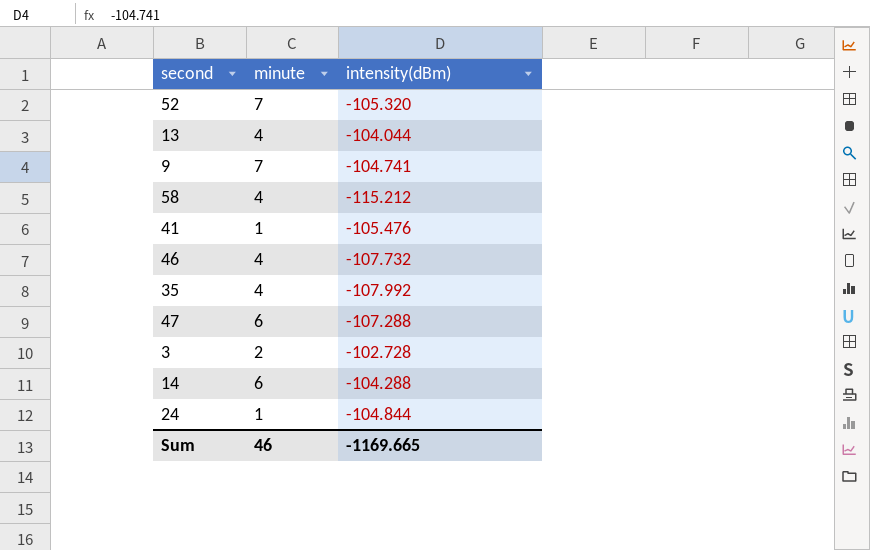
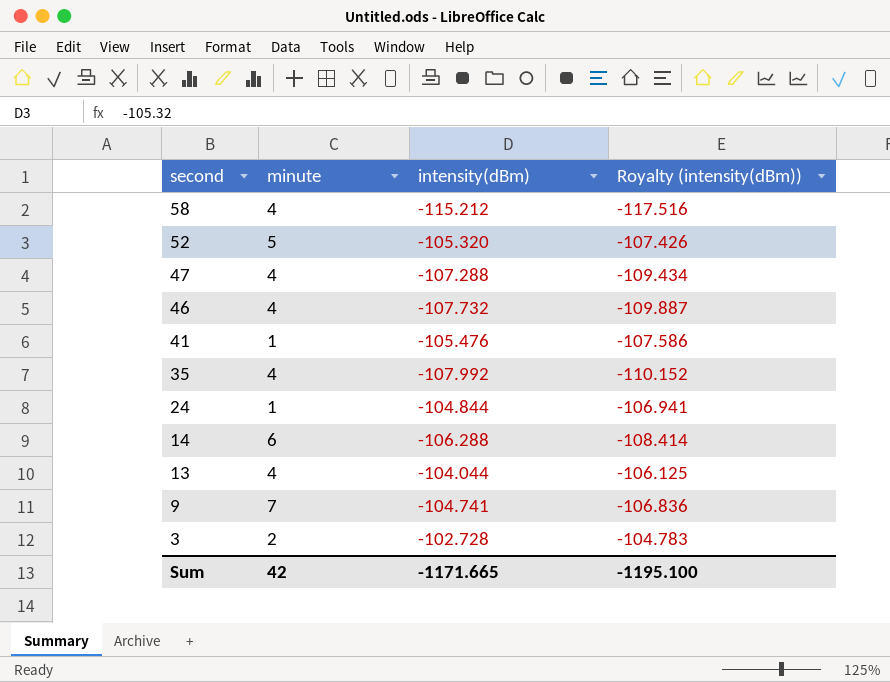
row order: none -> second descending
column Royalty (intensity(dBm)) | formula: none -> [intensity(dBm)] * 1.02
52 | minute: 7 -> 5
47 | minute: 6 -> 4
14 | intensity(dBm): -104.288 -> -106.288
Sum | minute: 46 -> 42
Sum | intensity(dBm): -1169.665 -> -1171.665

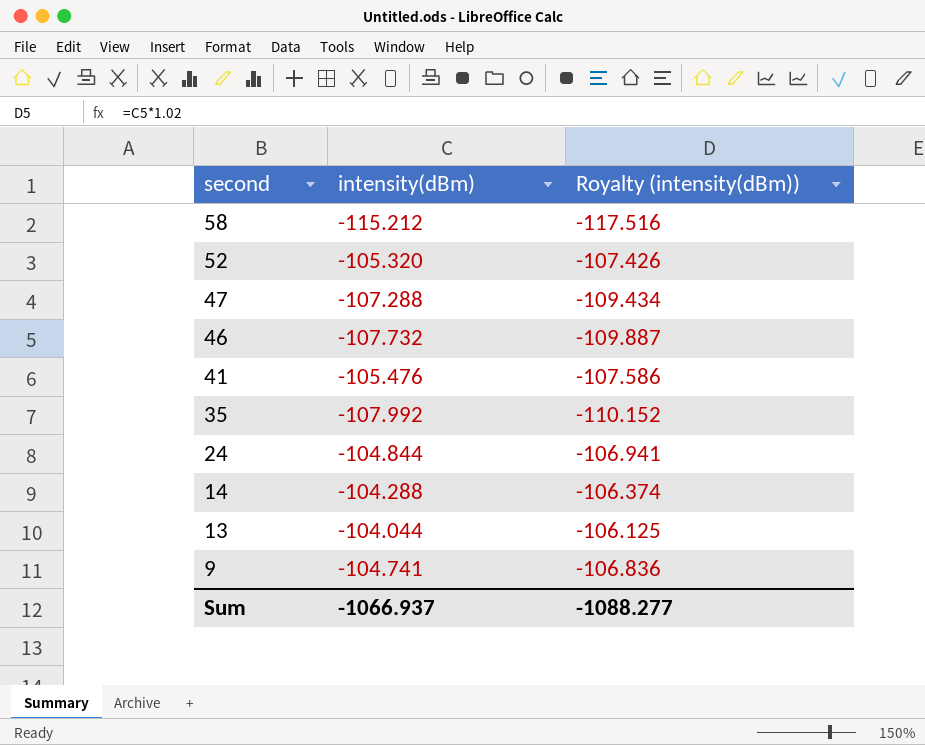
column minute | position: 2 -> none
row 3: 2 | -102.728 | -104.783 -> none
14 | intensity(dBm): -106.288 -> -104.288
14 | Royalty (intensity(dBm)): -108.414 -> -106.374
Sum | intensity(dBm): -1171.665 -> -1066.937
Sum | Royalty (intensity(dBm)): -1195.100 -> -1088.277

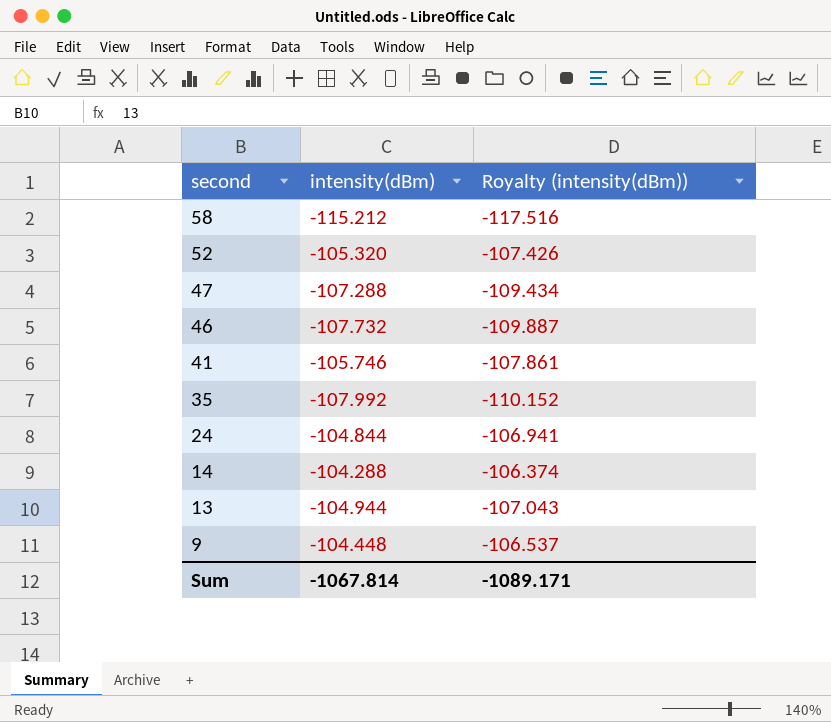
41 | intensity(dBm): -105.476 -> -105.746
41 | Royalty (intensity(dBm)): -107.586 -> -107.861
13 | intensity(dBm): -104.044 -> -104.944
13 | Royalty (intensity(dBm)): -106.125 -> -107.043
9 | intensity(dBm): -104.741 -> -104.448
9 | Royalty (intensity(dBm)): -106.836 -> -106.537
Sum | intensity(dBm): -1066.937 -> -1067.814
Sum | Royalty (intensity(dBm)): -1088.277 -> -1089.171

